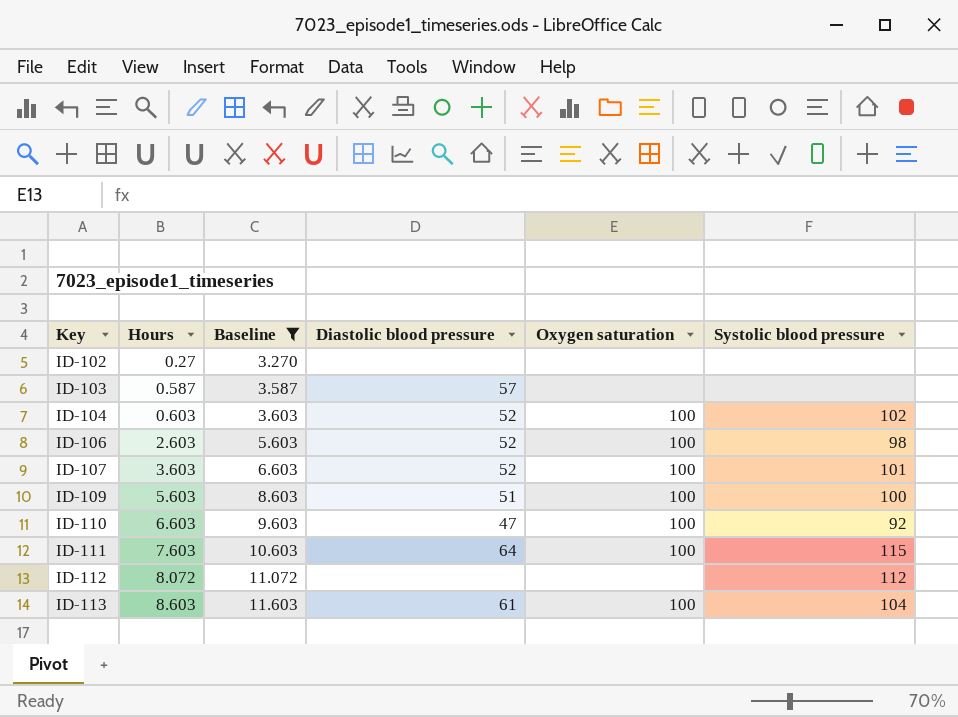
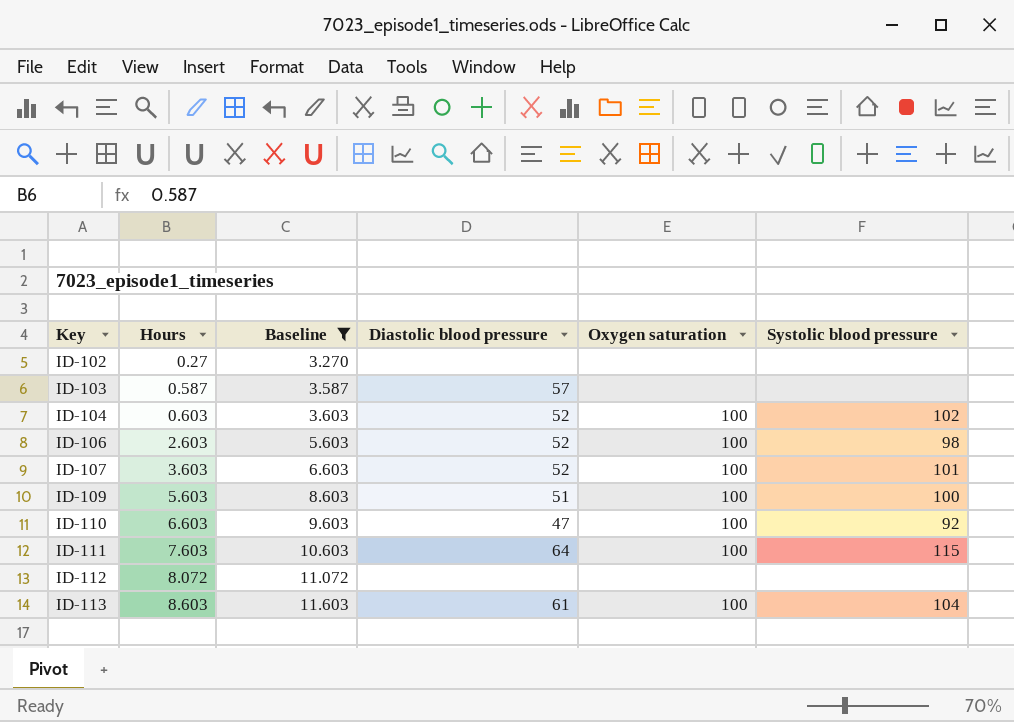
ID-112 | Systolic blood pressure: 112 -> none

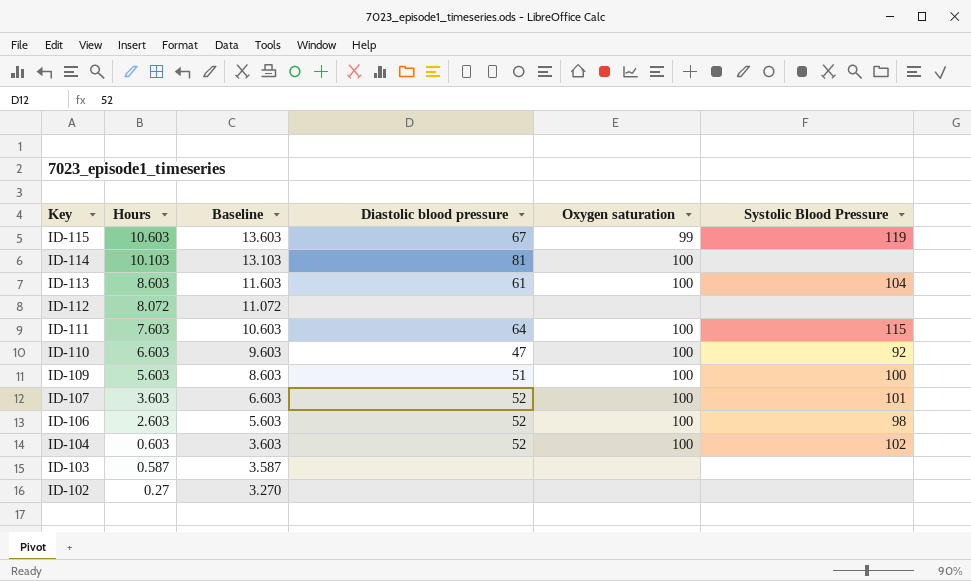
filter: Baseline <= 11.603 -> none
row order: Key ascending -> Key descending
column name: Systolic blood pressure -> Systolic Blood Pressure
ID-103 | Diastolic blood pressure: 57 -> none

